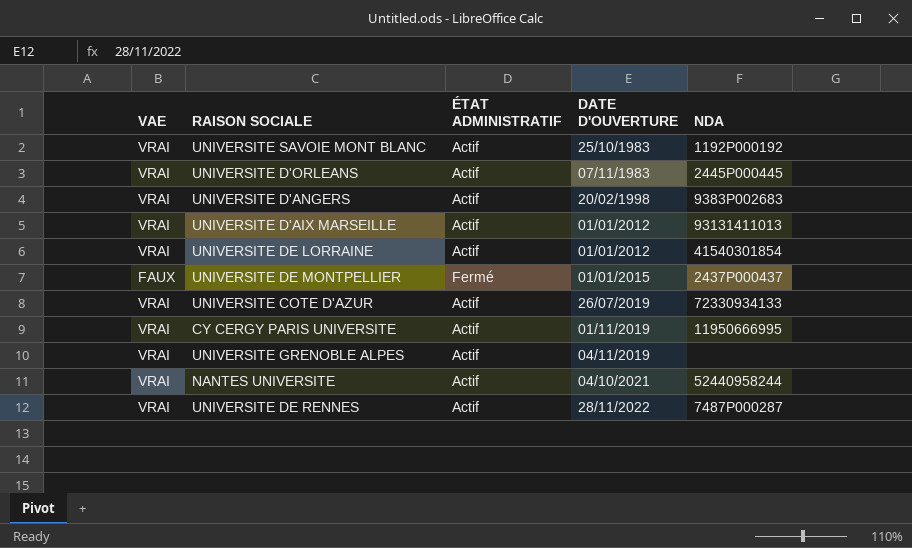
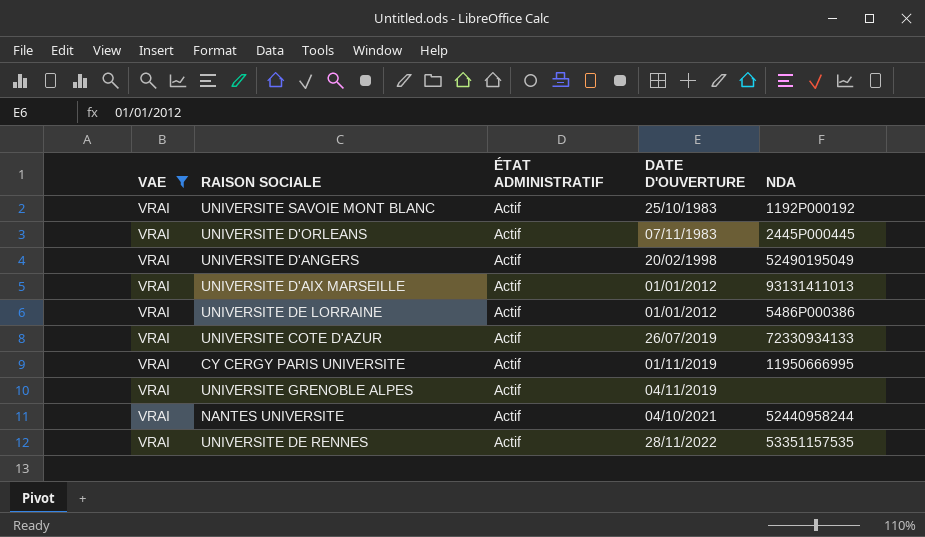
filter: none -> VAE = VRAI
UNIVERSITE D'ANGERS | NDA: 9383P002683 -> 52490195049
UNIVERSITE DE LORRAINE | NDA: 41540301854 -> 5486P000386
UNIVERSITE DE RENNES | NDA: 7487P000287 -> 53351157535

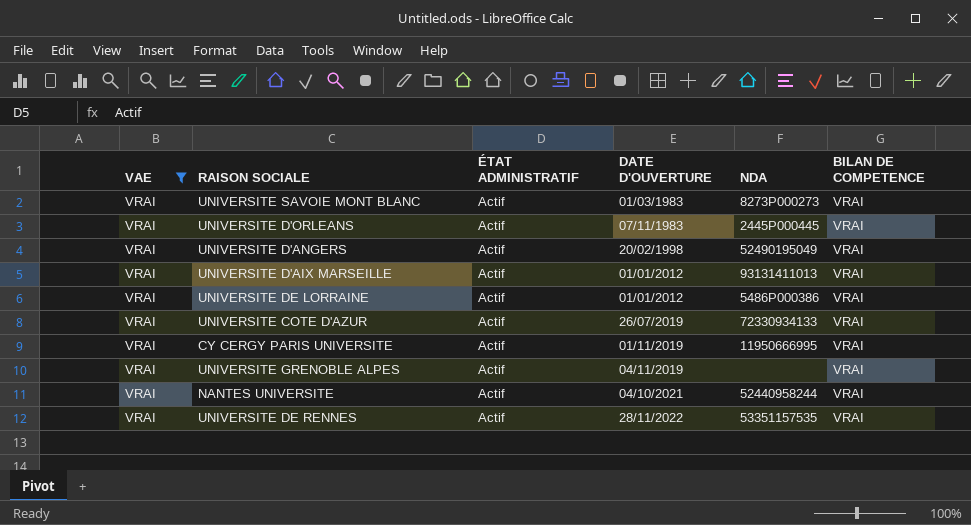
column BILAN DE COMPETENCE | position: none -> 6
UNIVERSITE SAVOIE MONT BLANC | DATE D'OUVERTURE: 25/10/1983 -> 01/03/1983
UNIVERSITE SAVOIE MONT BLANC | NDA: 1192P000192 -> 8273P000273

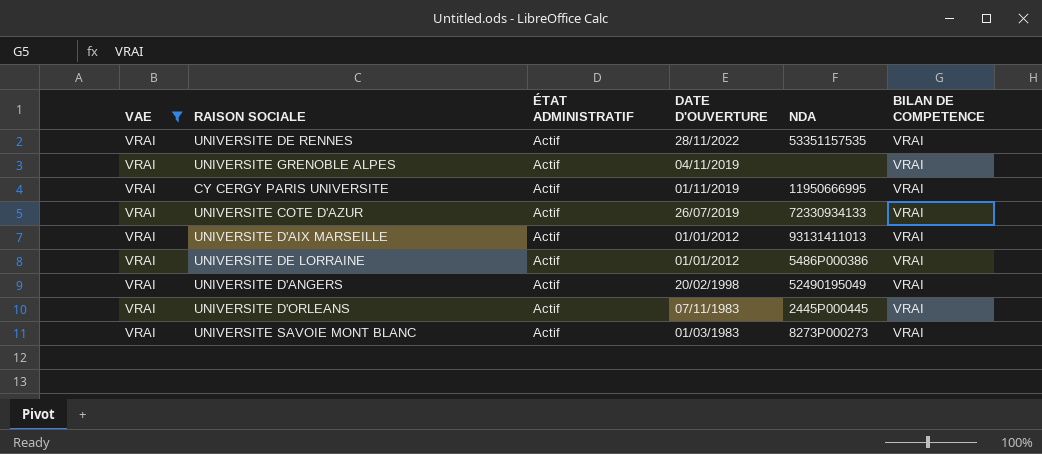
row order: DATE D'OUVERTURE ascending -> DATE D'OUVERTURE descending
row NANTES UNIVERSITE: VRAI | Actif | 04/10/2021 | 52440958244 | VRAI -> none

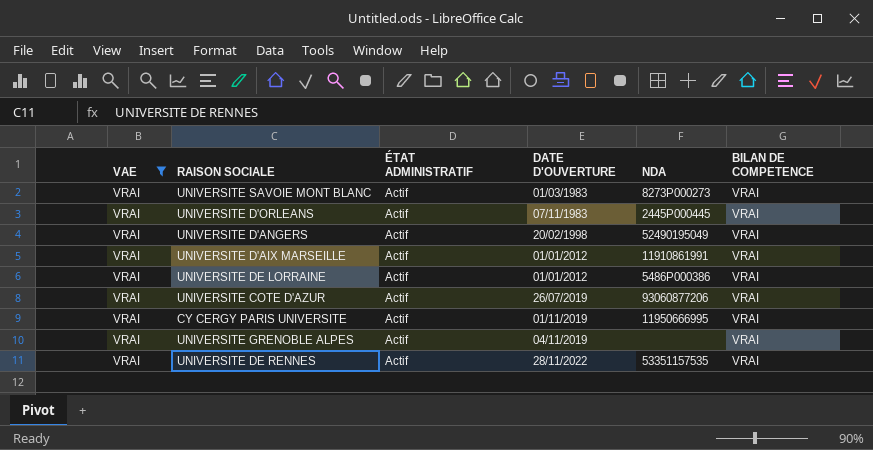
row order: DATE D'OUVERTURE descending -> DATE D'OUVERTURE ascending
UNIVERSITE D'AIX MARSEILLE | NDA: 93131411013 -> 11910861991
UNIVERSITE COTE D'AZUR | NDA: 72330934133 -> 93060877206

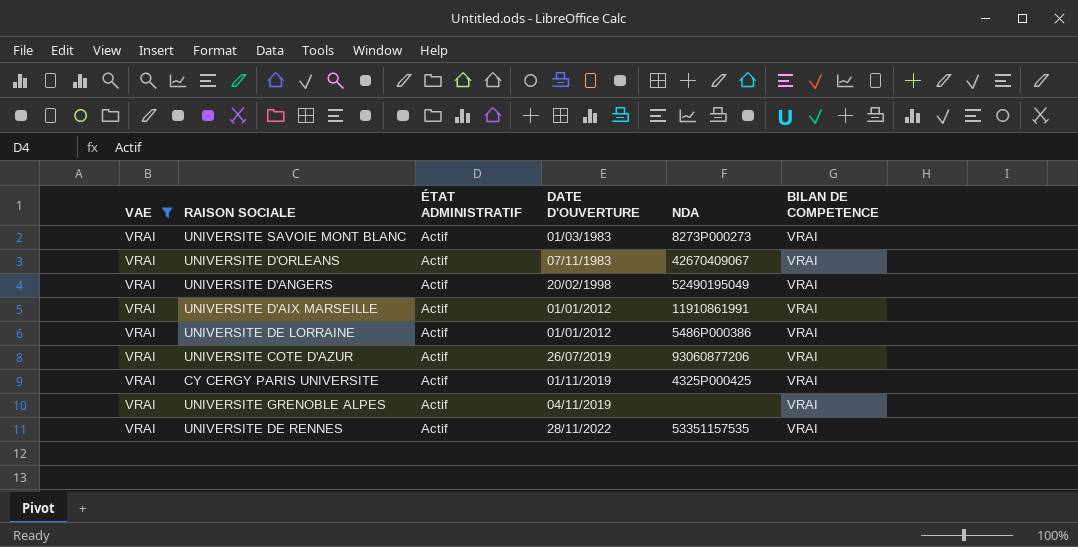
UNIVERSITE D'ORLEANS | NDA: 2445P000445 -> 42670409067
CY CERGY PARIS UNIVERSITE | NDA: 11950666995 -> 4325P000425

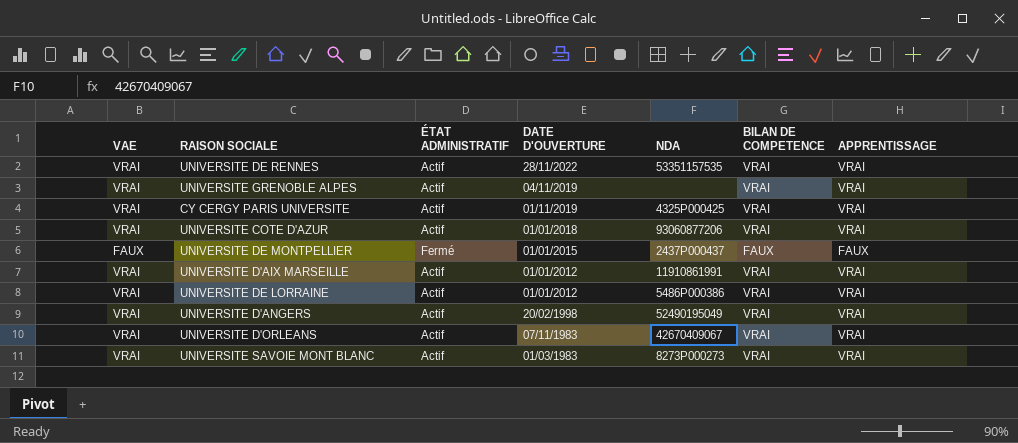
filter: VAE = VRAI -> none
row order: DATE D'OUVERTURE ascending -> DATE D'OUVERTURE descending
column APPRENTISSAGE | position: none -> 7
UNIVERSITE COTE D'AZUR | DATE D'OUVERTURE: 26/07/2019 -> 01/01/2018

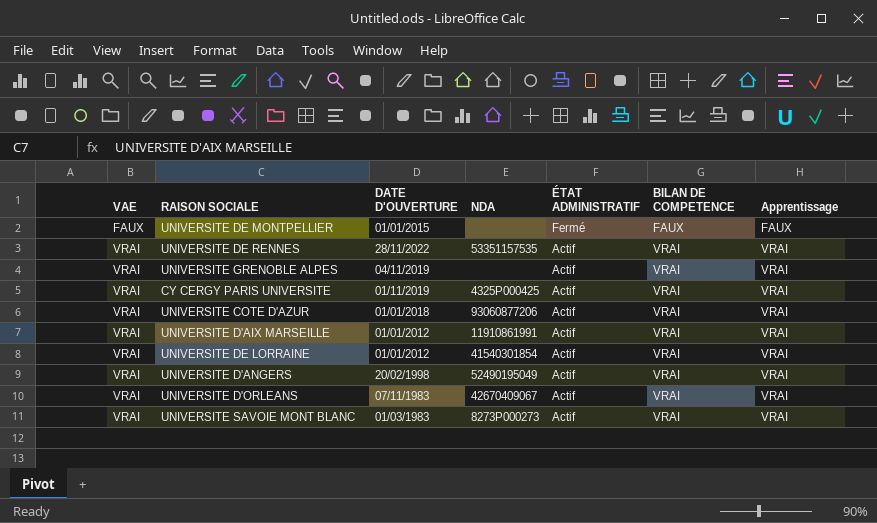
row order: DATE D'OUVERTURE descending -> VAE ascending
column ÉTAT ADMINISTRATIF | position: 3 -> 5
column name: APPRENTISSAGE -> Apprentissage
UNIVERSITE DE MONTPELLIER | NDA: 2437P000437 -> none
UNIVERSITE DE LORRAINE | NDA: 5486P000386 -> 41540301854

